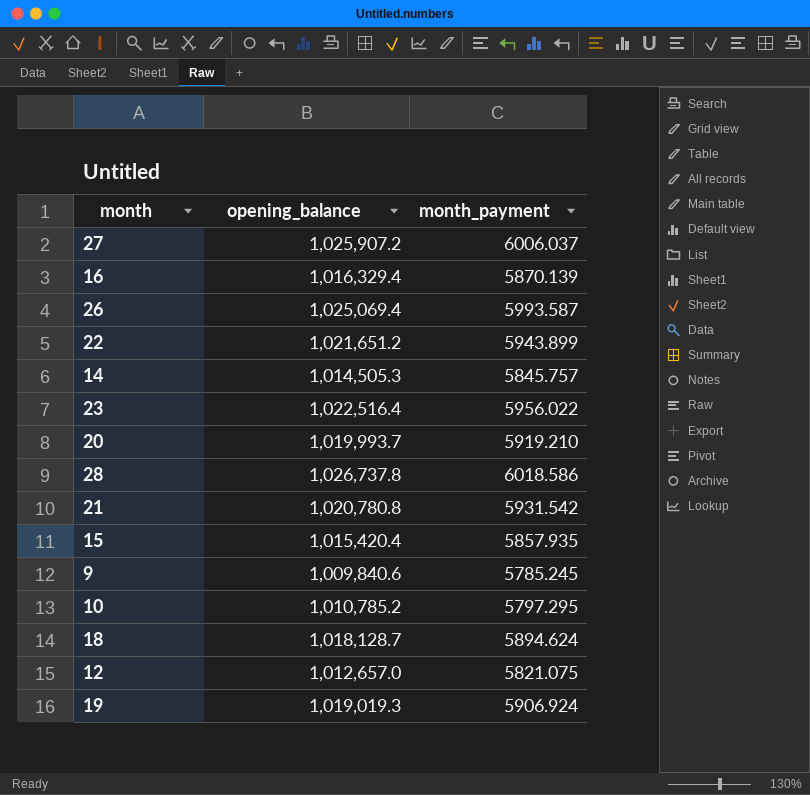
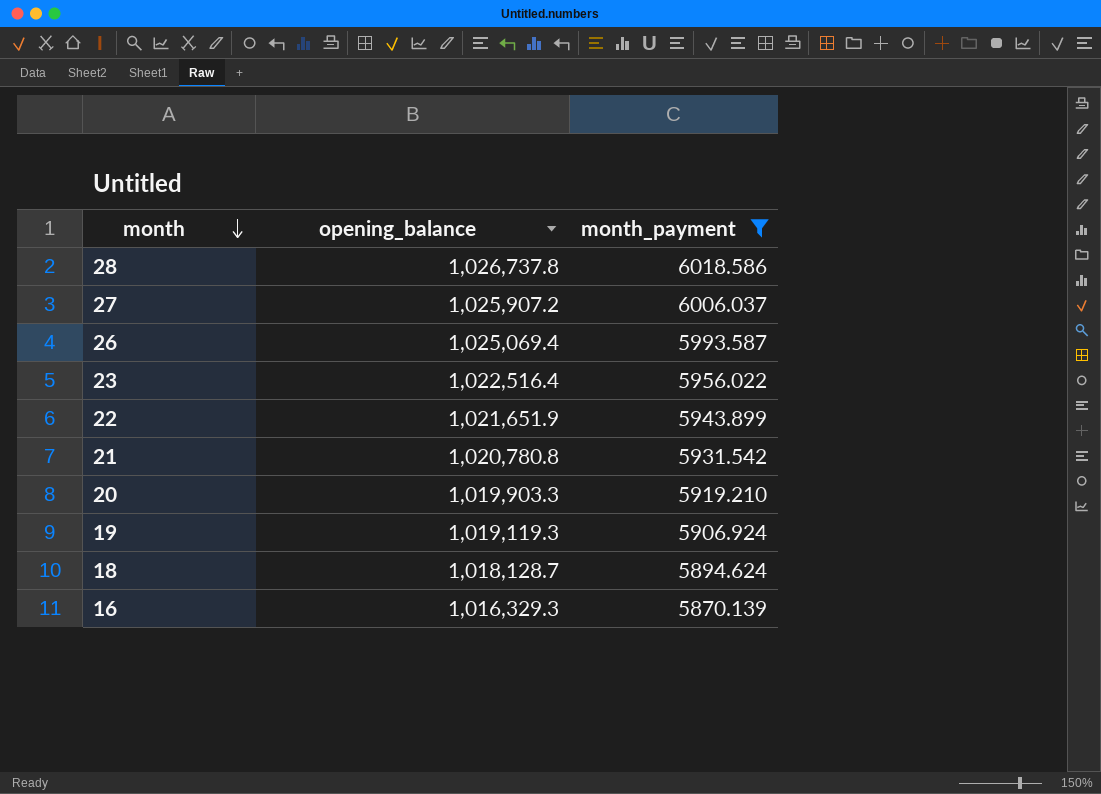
filter: none -> month_payment >= 5870.139
row order: none -> month descending
22 | opening_balance: 1,021,651.2 -> 1,021,651.9
20 | opening_balance: 1,019,993.7 -> 1,019,903.3
19 | opening_balance: 1,019,019.3 -> 1,019,119.3
16 | opening_balance: 1,016,329.4 -> 1,016,329.3

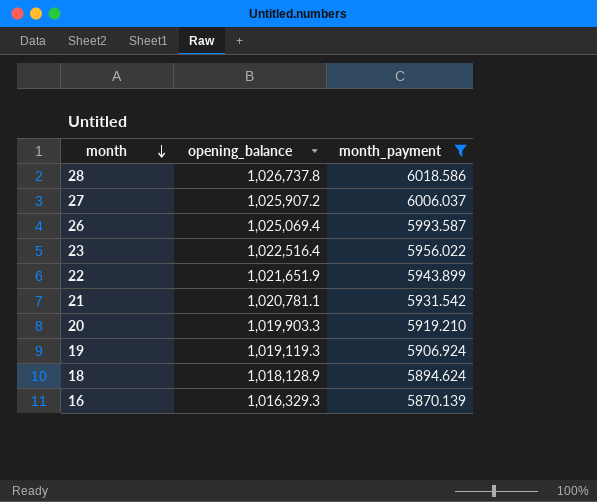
21 | opening_balance: 1,020,780.8 -> 1,020,781.1
18 | opening_balance: 1,018,128.7 -> 1,018,128.9

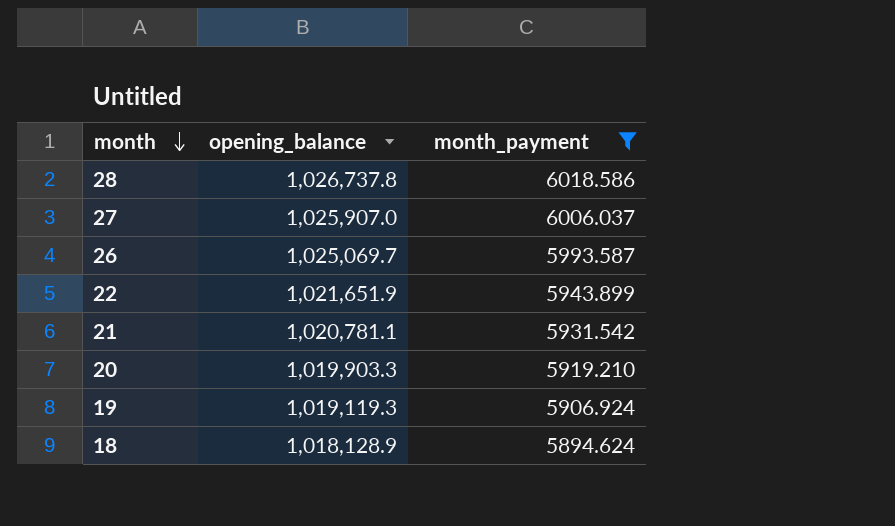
row 23: 1,022,516.4 | 5956.022 -> none
row 16: 1,016,329.3 | 5870.139 -> none
27 | opening_balance: 1,025,907.2 -> 1,025,907.0
26 | opening_balance: 1,025,069.4 -> 1,025,069.7

